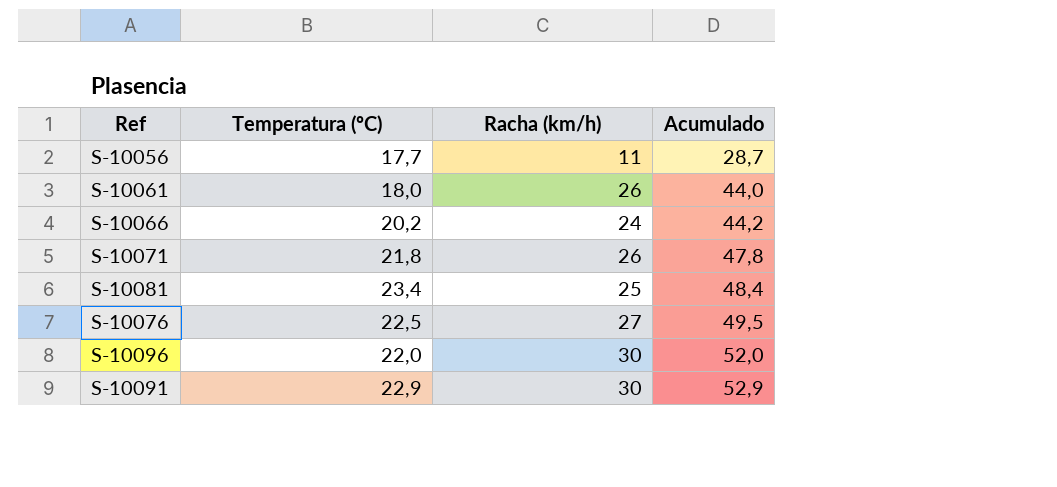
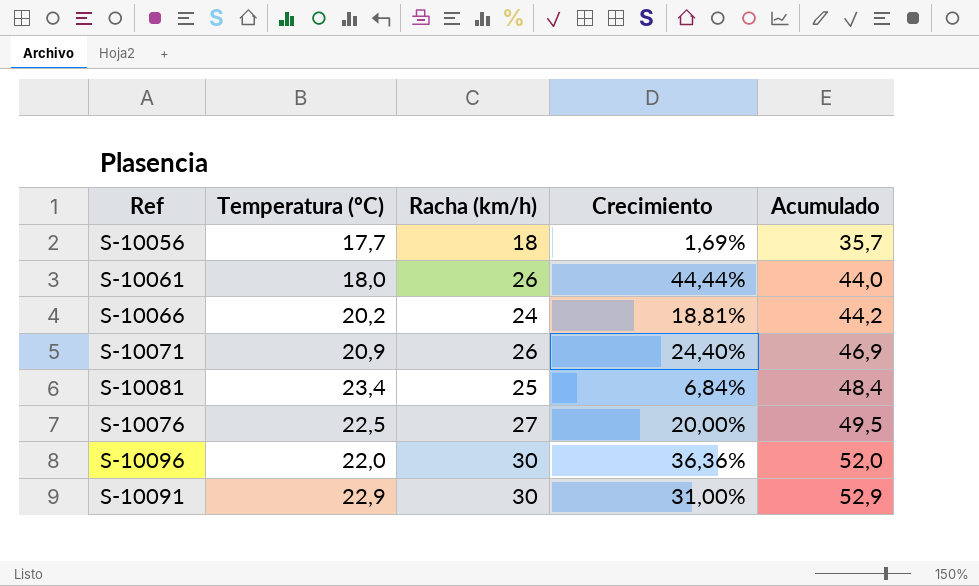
column Crecimiento | formula: none -> ([Racha (km/h)] - [Temperatura (ºC)]) / [Temperatura (ºC)]
S-10056 | Racha (km/h): 11 -> 18
S-10056 | Acumulado: 28,7 -> 35,7
S-10071 | Temperatura (ºC): 21,8 -> 20,9
S-10071 | Acumulado: 47,8 -> 46,9

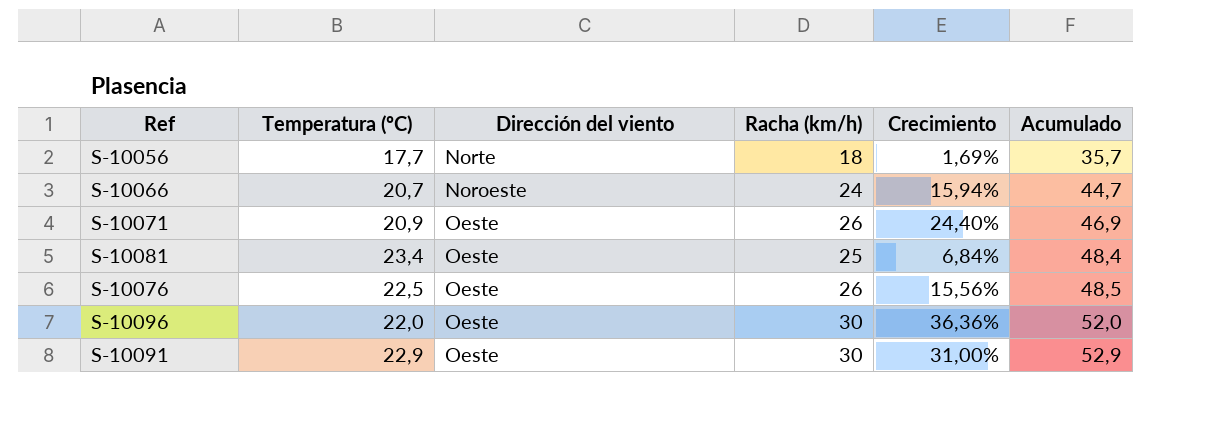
column Dirección del viento | position: none -> 3
row S-10061: 18,0 | 26 | 44,44% | 44,0 -> none
S-10066 | Temperatura (ºC): 20,2 -> 20,7
S-10066 | Crecimiento: 18,81% -> 15,94%
S-10066 | Acumulado: 44,2 -> 44,7
S-10076 | Racha (km/h): 27 -> 26
S-10076 | Crecimiento: 20,00% -> 15,56%
S-10076 | Acumulado: 49,5 -> 48,5

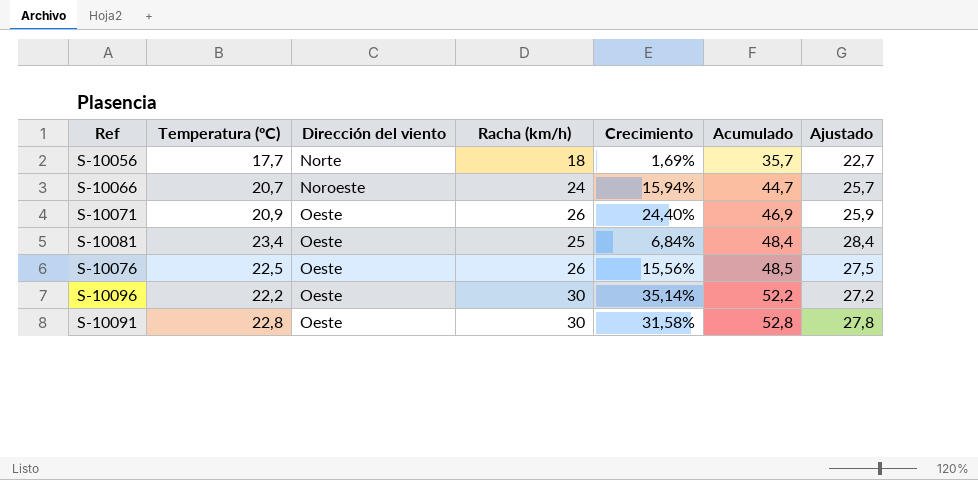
column Ajustado | formula: none -> [Temperatura (ºC)] + 5
S-10096 | Temperatura (ºC): 22,0 -> 22,2
S-10096 | Crecimiento: 36,36% -> 35,14%
S-10096 | Acumulado: 52,0 -> 52,2
S-10091 | Temperatura (ºC): 22,9 -> 22,8
S-10091 | Crecimiento: 31,00% -> 31,58%
S-10091 | Acumulado: 52,9 -> 52,8

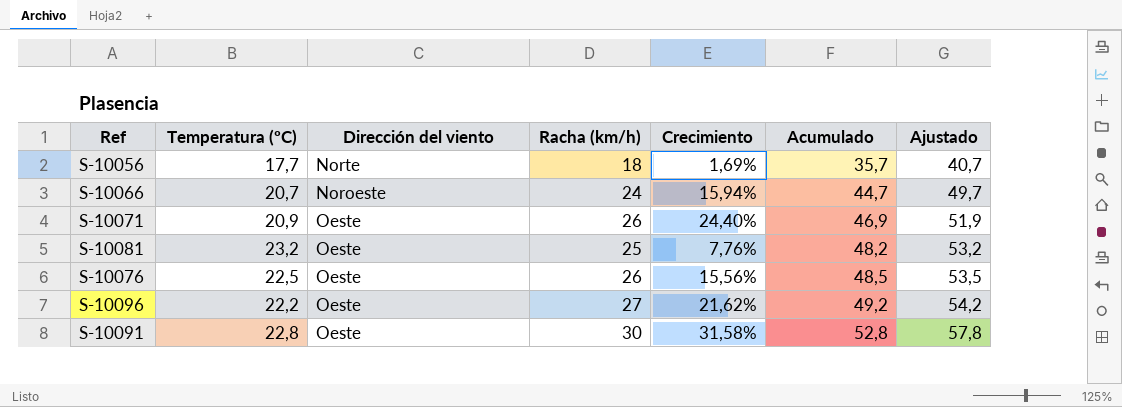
column Ajustado | formula: [Temperatura (ºC)] + 5 -> [Acumulado] + 5
S-10081 | Temperatura (ºC): 23,4 -> 23,2
S-10081 | Crecimiento: 6,84% -> 7,76%
S-10081 | Acumulado: 48,4 -> 48,2
S-10096 | Racha (km/h): 30 -> 27
S-10096 | Crecimiento: 35,14% -> 21,62%
S-10096 | Acumulado: 52,2 -> 49,2

